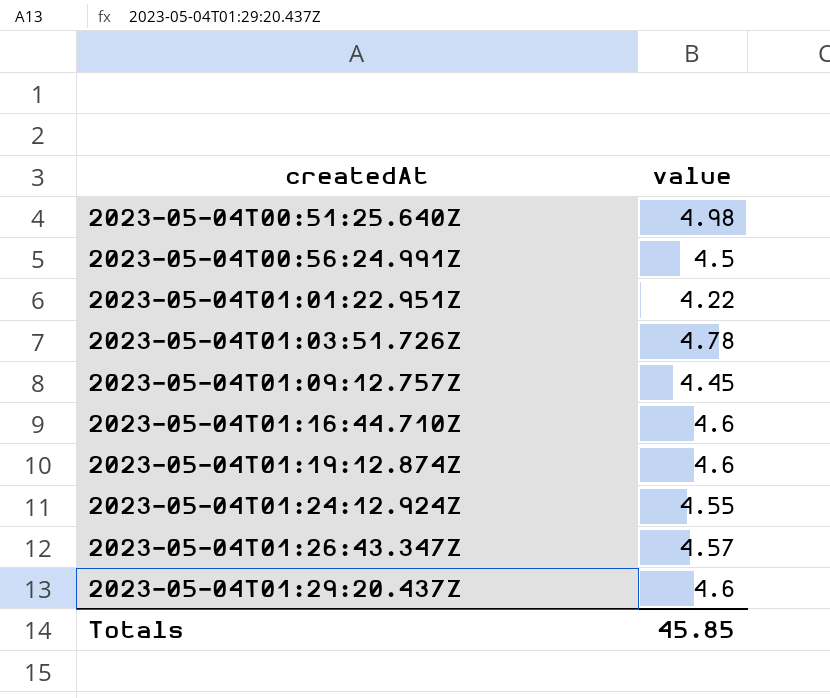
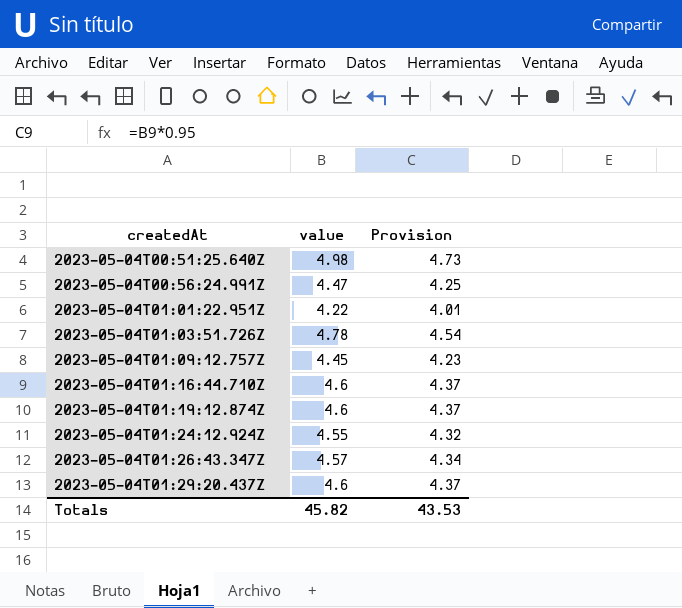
column Provision | formula: none -> [value] * 0.95
2023-05-04T00:56:24.991Z | value: 4.5 -> 4.47
Totals | value: 45.85 -> 45.82

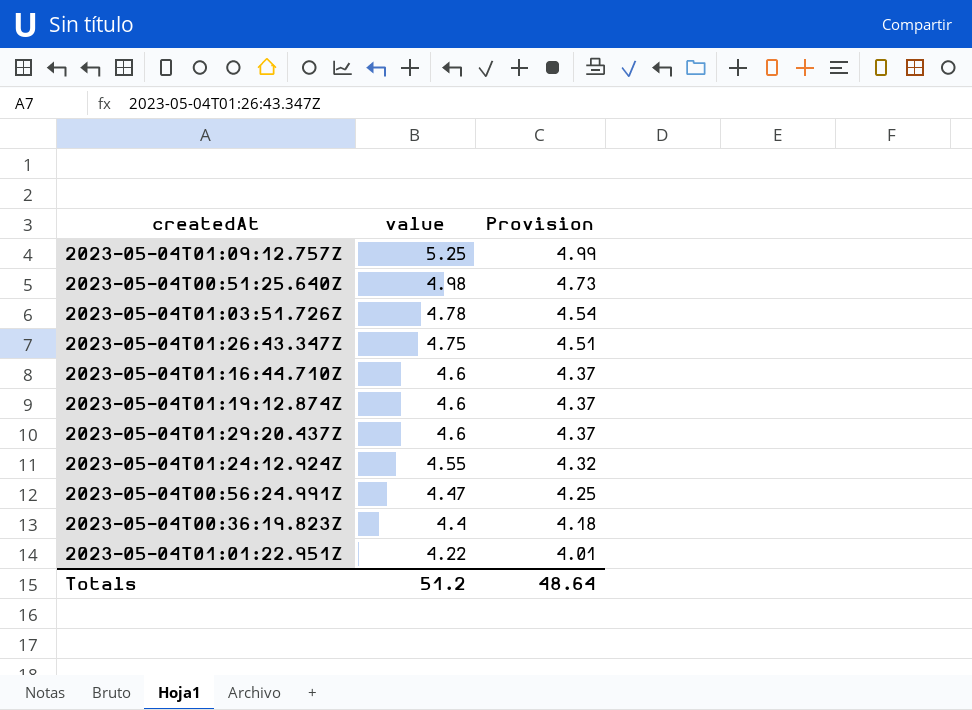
row order: createdAt ascending -> value descending
2023-05-04T01:09:12.757Z | value: 4.45 -> 5.25
2023-05-04T01:09:12.757Z | Provision: 4.23 -> 4.99
2023-05-04T01:26:43.347Z | value: 4.57 -> 4.75
2023-05-04T01:26:43.347Z | Provision: 4.34 -> 4.51
row 2023-05-04T00:36:19.823Z: none -> 4.4 | 4.18
Totals | value: 45.82 -> 51.2
Totals | Provision: 43.53 -> 48.64

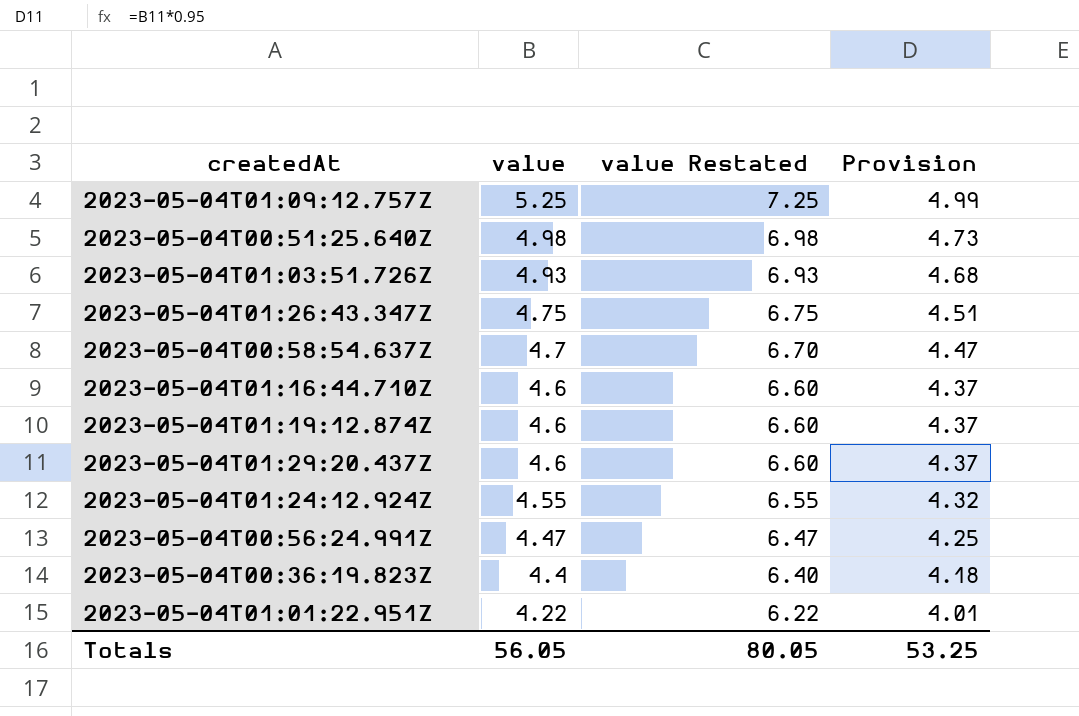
column value Restated | formula: none -> [value] + 2
2023-05-04T01:03:51.726Z | value: 4.78 -> 4.93
2023-05-04T01:03:51.726Z | Provision: 4.54 -> 4.68
row 2023-05-04T00:58:54.637Z: none -> 4.7 | 6.70 | 4.47
Totals | value: 51.2 -> 56.05
Totals | Provision: 48.64 -> 53.25

